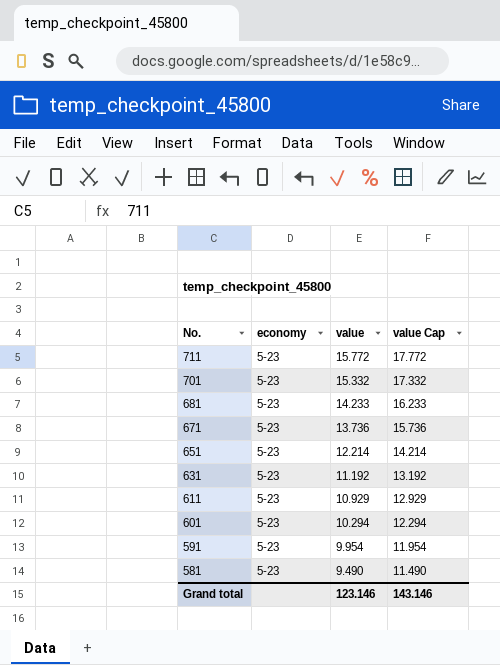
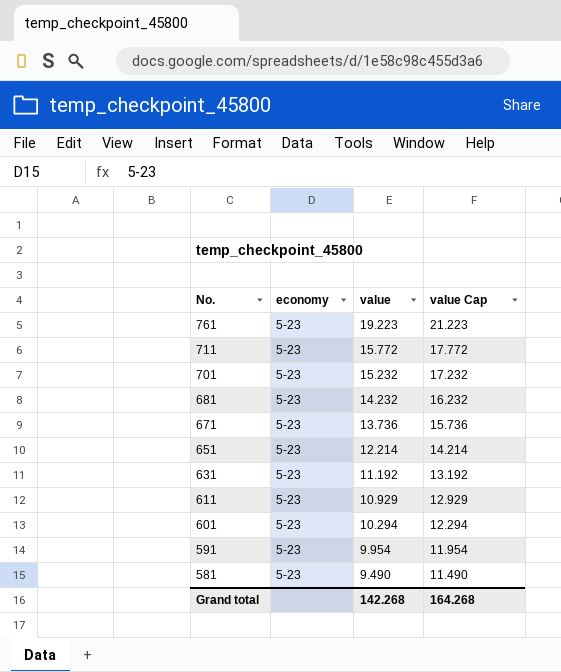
row 761: none -> 5-23 | 19.223 | 21.223
701 | value: 15.332 -> 15.232
701 | value Cap: 17.332 -> 17.232
681 | value: 14.233 -> 14.232
681 | value Cap: 16.233 -> 16.232
Grand total | value: 123.146 -> 142.268
Grand total | value Cap: 143.146 -> 164.268

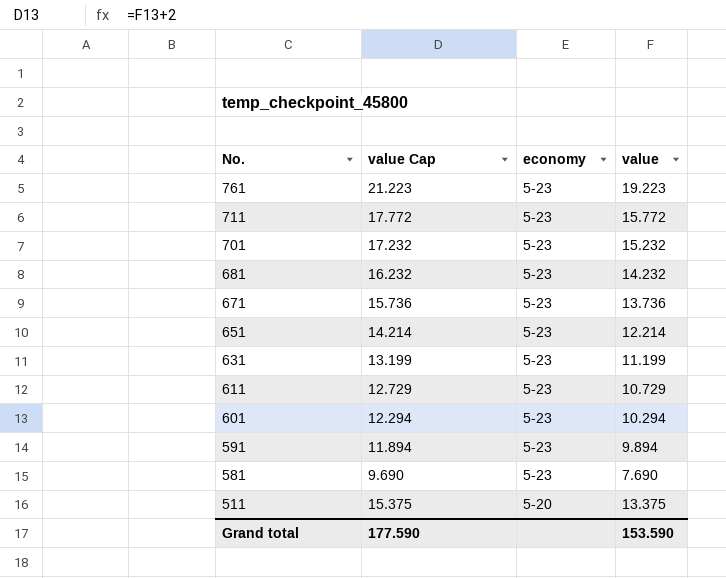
column value Cap | position: 4 -> 2
631 | value Cap: 13.192 -> 13.199
631 | value: 11.192 -> 11.199
611 | value Cap: 12.929 -> 12.729
611 | value: 10.929 -> 10.729
591 | value Cap: 11.954 -> 11.894
591 | value: 9.954 -> 9.894
581 | value Cap: 11.490 -> 9.690
581 | value: 9.490 -> 7.690
row 511: none -> 15.375 | 5-20 | 13.375
Grand total | value Cap: 164.268 -> 177.590
Grand total | value: 142.268 -> 153.590

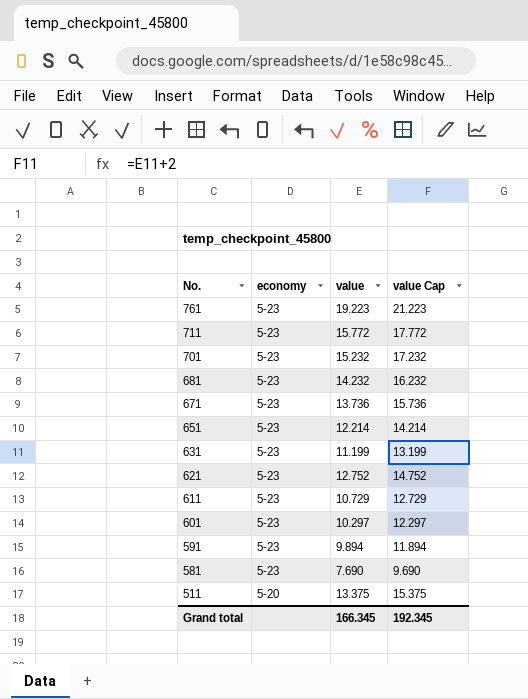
column value Cap | position: 2 -> 4
row 621: none -> 5-23 | 12.752 | 14.752
601 | value: 10.294 -> 10.297
601 | value Cap: 12.294 -> 12.297
Grand total | value: 153.590 -> 166.345
Grand total | value Cap: 177.590 -> 192.345

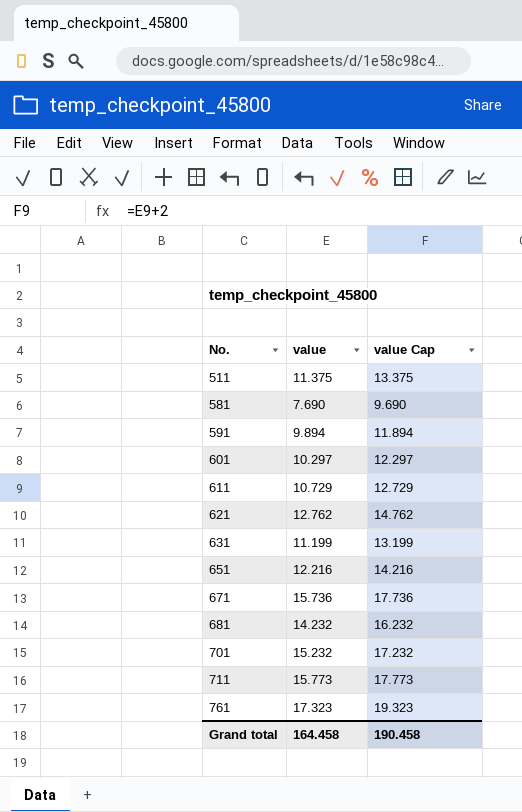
row order: No. descending -> No. ascending
column economy | position: 2 -> none
511 | value: 13.375 -> 11.375
511 | value Cap: 15.375 -> 13.375
621 | value: 12.752 -> 12.762
621 | value Cap: 14.752 -> 14.762
651 | value: 12.214 -> 12.216
651 | value Cap: 14.214 -> 14.216
671 | value: 13.736 -> 15.736
671 | value Cap: 15.736 -> 17.736
711 | value: 15.772 -> 15.773
711 | value Cap: 17.772 -> 17.773
761 | value: 19.223 -> 17.323
761 | value Cap: 21.223 -> 19.323
Grand total | value: 166.345 -> 164.458
Grand total | value Cap: 192.345 -> 190.458

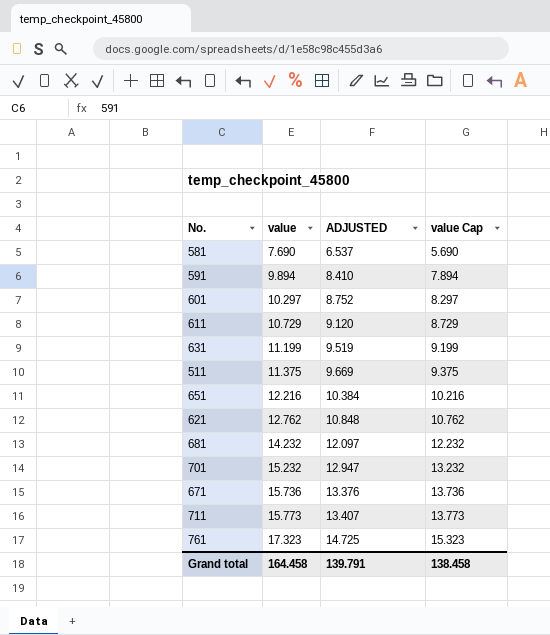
row order: No. ascending -> value ascending
column ADJUSTED | formula: none -> [value] * 0.85
column value Cap | formula: [value] + 2 -> [value] - 2
Grand total | value Cap: 190.458 -> 138.458

